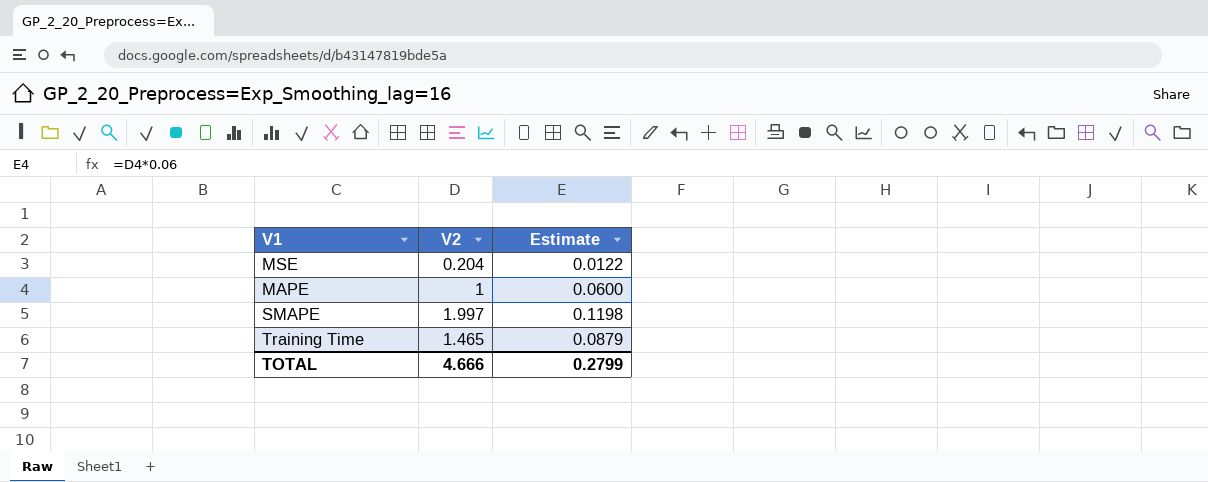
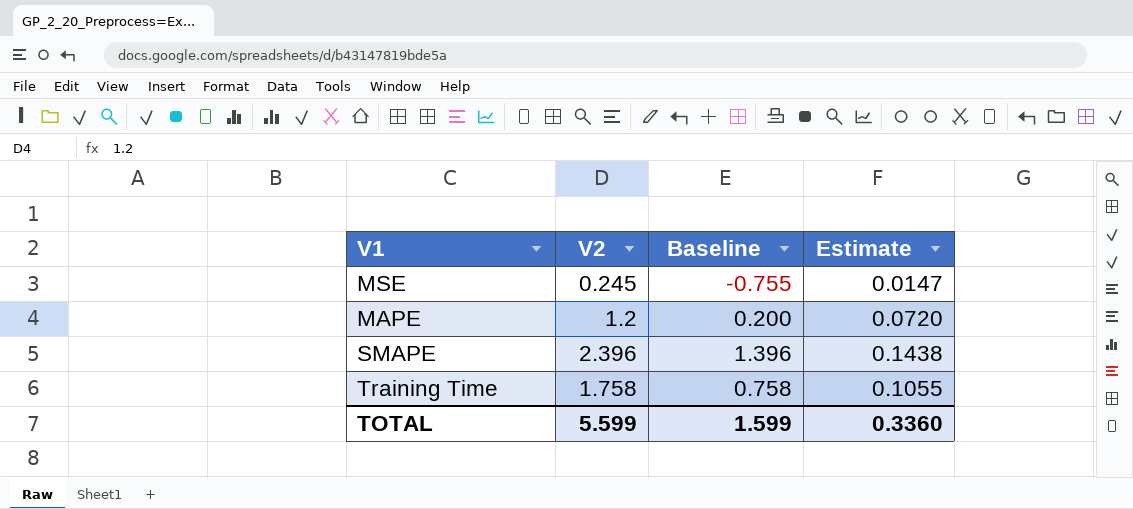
column Baseline | formula: none -> [V2] - 1
MSE | V2: 0.204 -> 0.245
MSE | Estimate: 0.0122 -> 0.0147
MAPE | V2: 1 -> 1.2
MAPE | Estimate: 0.0600 -> 0.0720
SMAPE | V2: 1.997 -> 2.396
SMAPE | Estimate: 0.1198 -> 0.1438
Training Time | V2: 1.465 -> 1.758
Training Time | Estimate: 0.0879 -> 0.1055
TOTAL | V2: 4.666 -> 5.599
TOTAL | Estimate: 0.2799 -> 0.3360

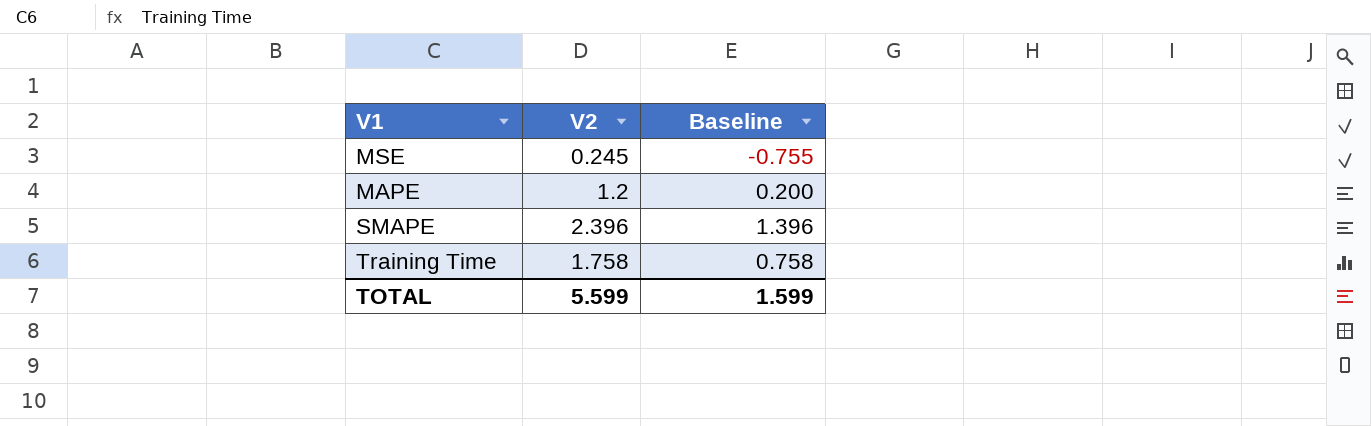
column Estimate | formula: [V2] * 0.06 -> none

